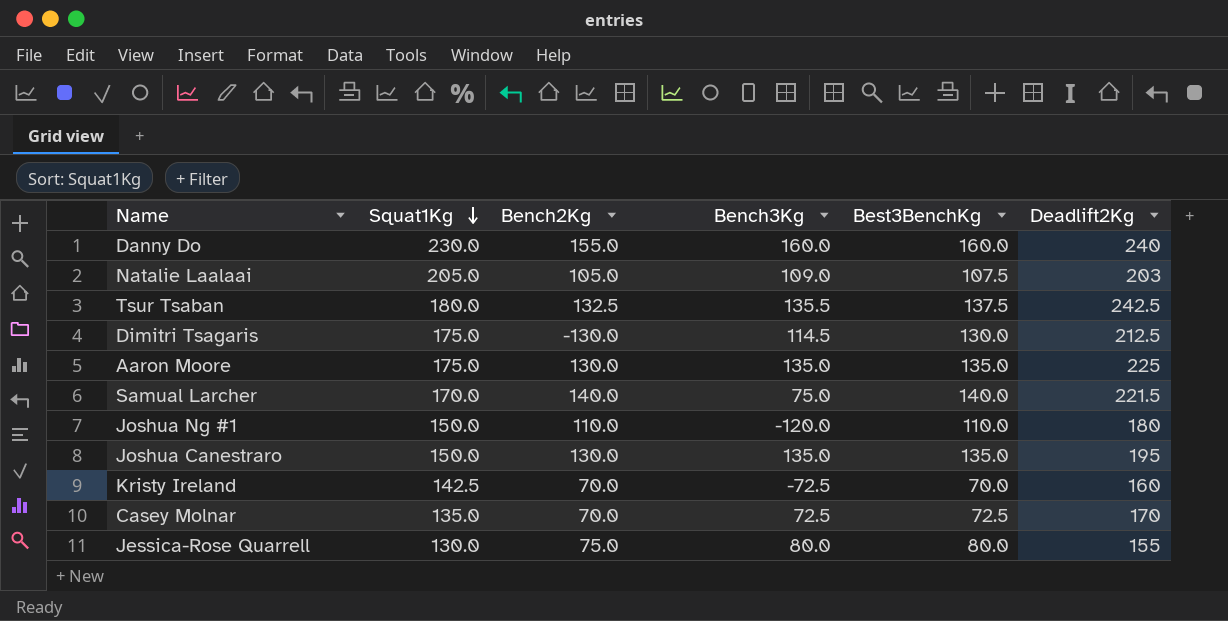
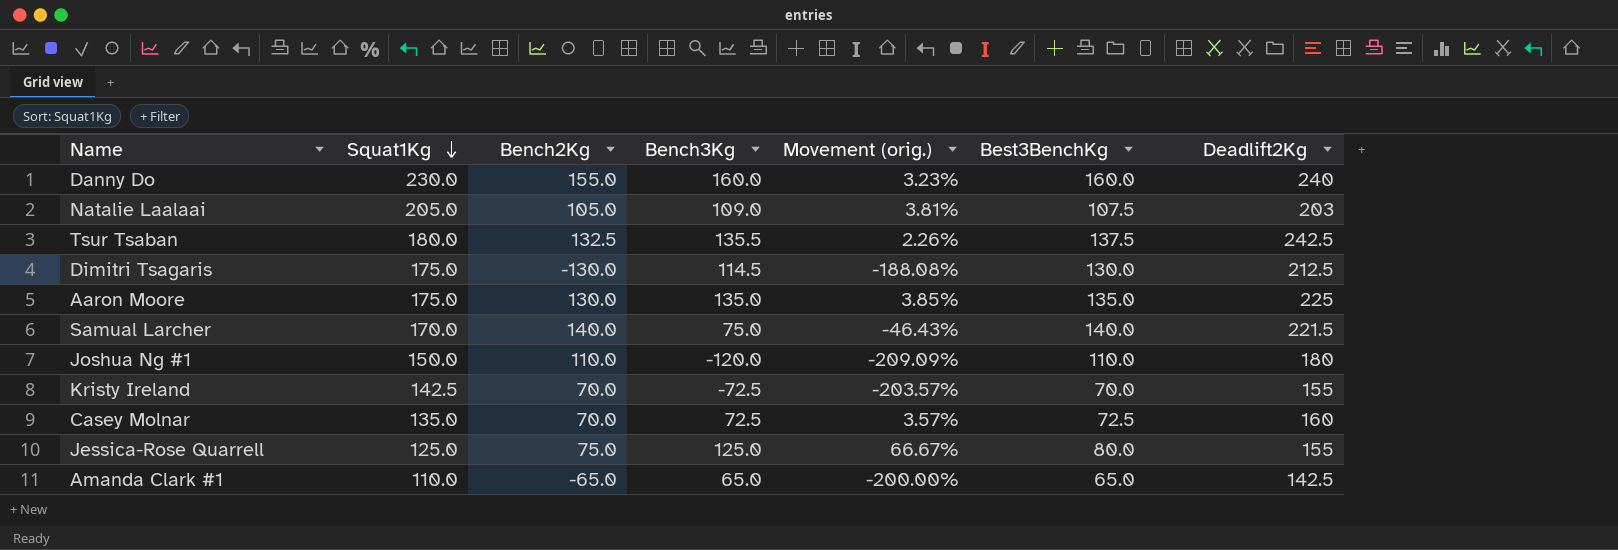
column Movement (orig.) | formula: none -> ([Bench3Kg] - [Bench2Kg]) / [Bench2Kg]
row Joshua Canestraro: 150.0 | 130.0 | 135.0 | 135.0 | 195 -> none
Kristy Ireland | Deadlift2Kg: 160 -> 155
Casey Molnar | Deadlift2Kg: 170 -> 160
Jessica-Rose Quarrell | Squat1Kg: 130.0 -> 125.0
Jessica-Rose Quarrell | Bench3Kg: 80.0 -> 125.0
row Amanda Clark #1: none -> 110.0 | -65.0 | 65.0 | -200.00% | 65.0 | 142.5

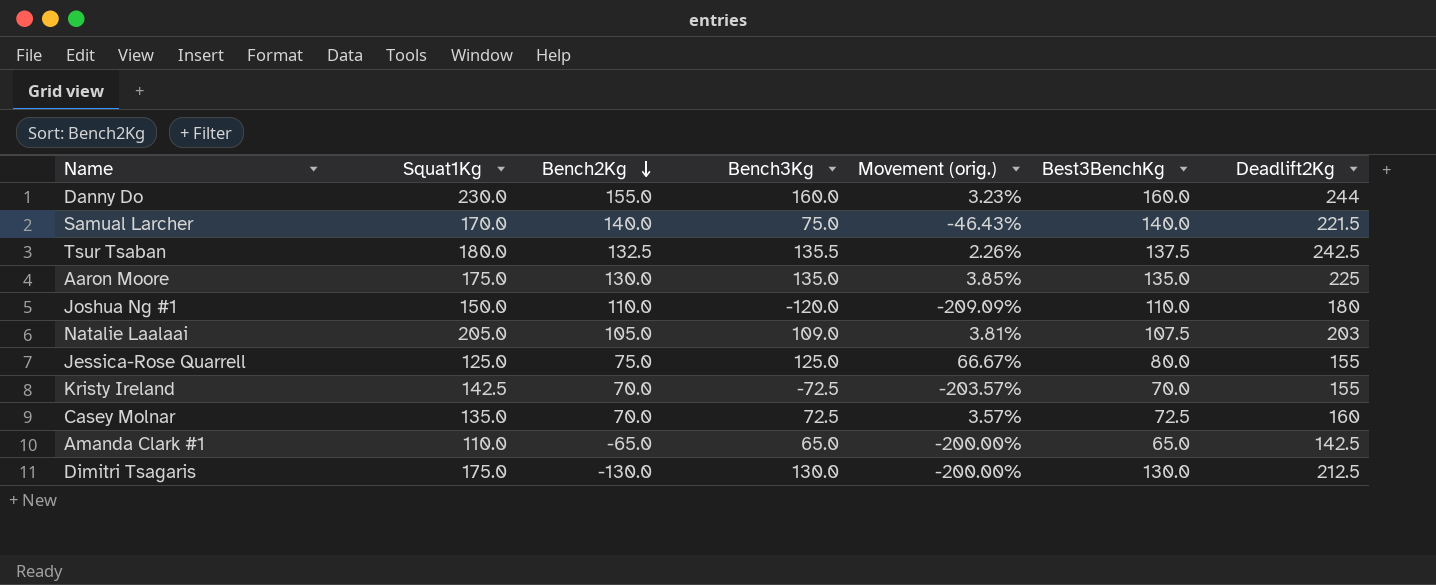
row order: Squat1Kg descending -> Bench2Kg descending
Danny Do | Deadlift2Kg: 240 -> 244
Dimitri Tsagaris | Bench3Kg: 114.5 -> 130.0
Dimitri Tsagaris | Movement (orig.): -188.08% -> -200.00%

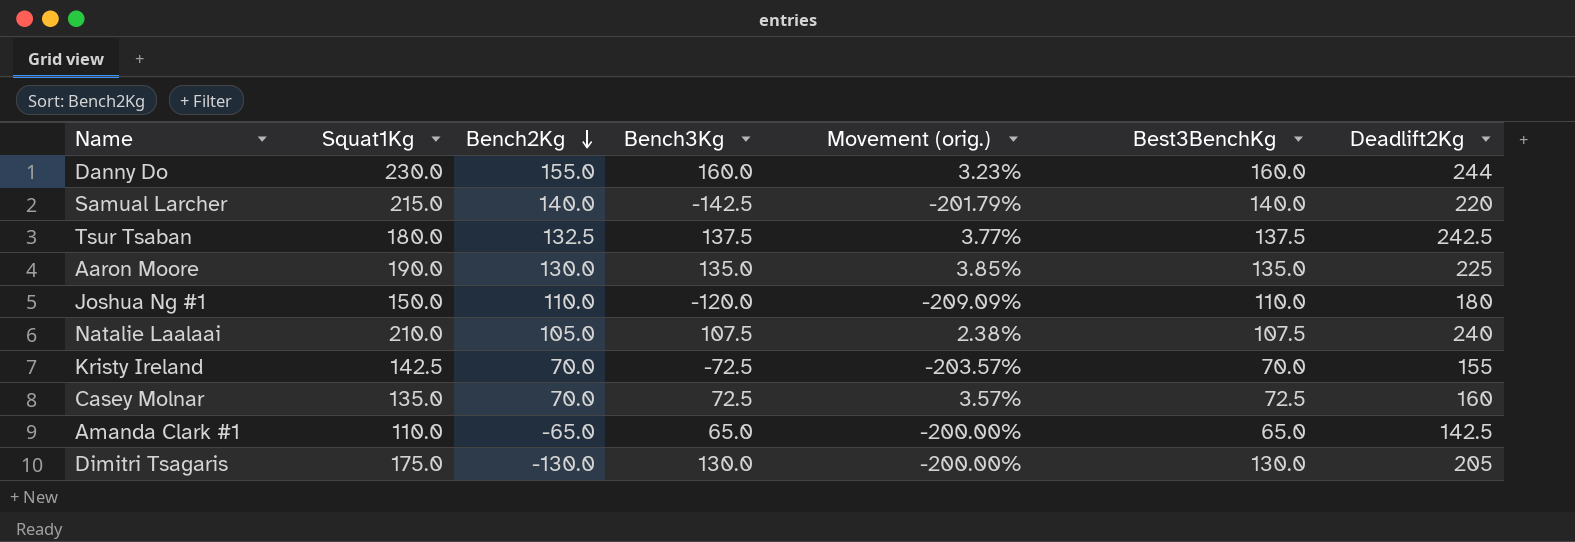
row Jessica-Rose Quarrell: 125.0 | 75.0 | 125.0 | 66.67% | 80.0 | 155 -> none
Samual Larcher | Squat1Kg: 170.0 -> 215.0
Samual Larcher | Bench3Kg: 75.0 -> -142.5
Samual Larcher | Movement (orig.): -46.43% -> -201.79%
Samual Larcher | Deadlift2Kg: 221.5 -> 220
Tsur Tsaban | Bench3Kg: 135.5 -> 137.5
Tsur Tsaban | Movement (orig.): 2.26% -> 3.77%
Aaron Moore | Squat1Kg: 175.0 -> 190.0
Natalie Laalaai | Squat1Kg: 205.0 -> 210.0
Natalie Laalaai | Bench3Kg: 109.0 -> 107.5
Natalie Laalaai | Movement (orig.): 3.81% -> 2.38%
Natalie Laalaai | Deadlift2Kg: 203 -> 240
Dimitri Tsagaris | Deadlift2Kg: 212.5 -> 205

